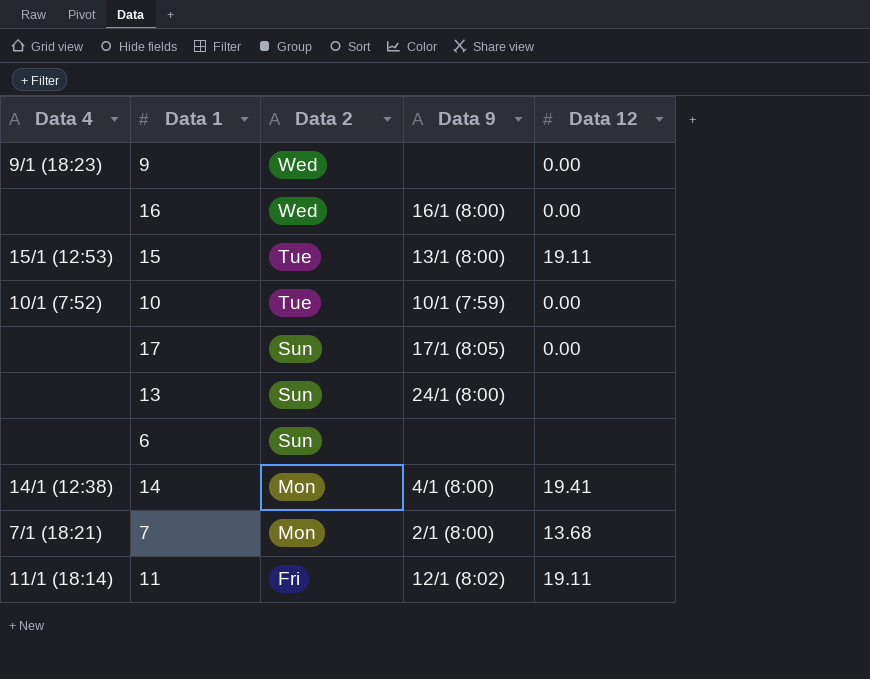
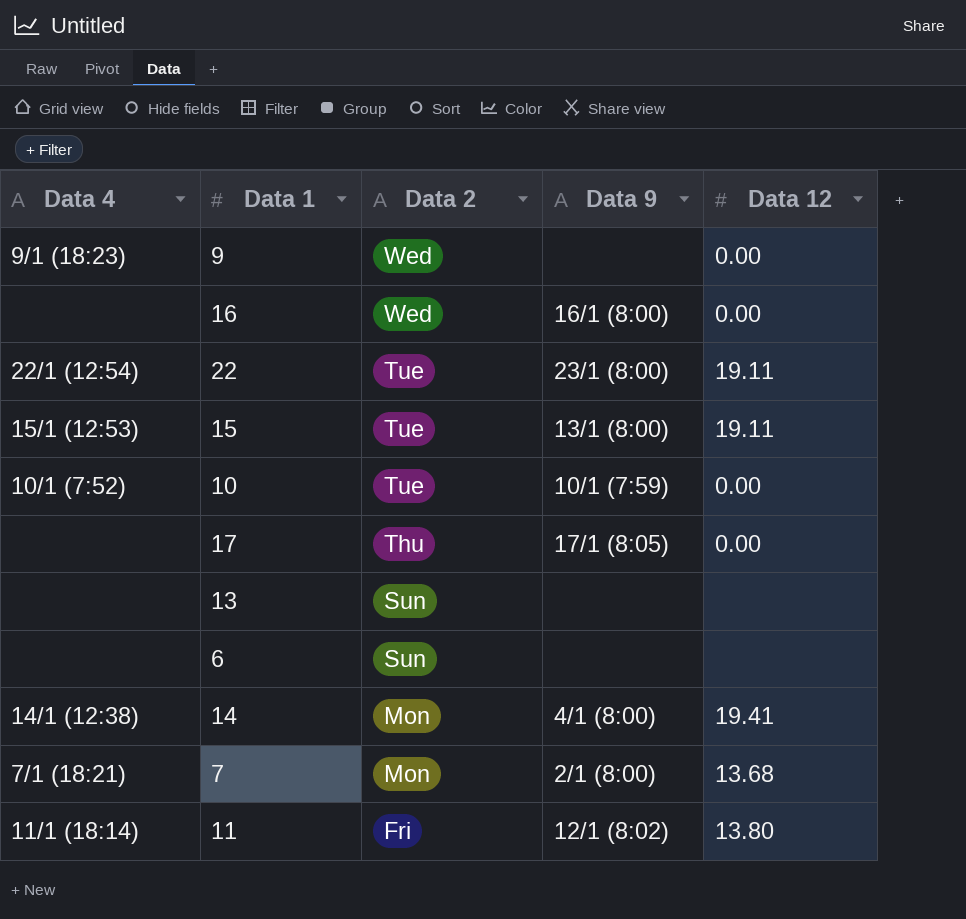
row 22: none -> 22/1 (12:54) | Tue | 23/1 (8:00) | 19.11
17 | Data 2: Sun -> Thu
13 | Data 9: 24/1 (8:00) -> none
11 | Data 12: 19.11 -> 13.80

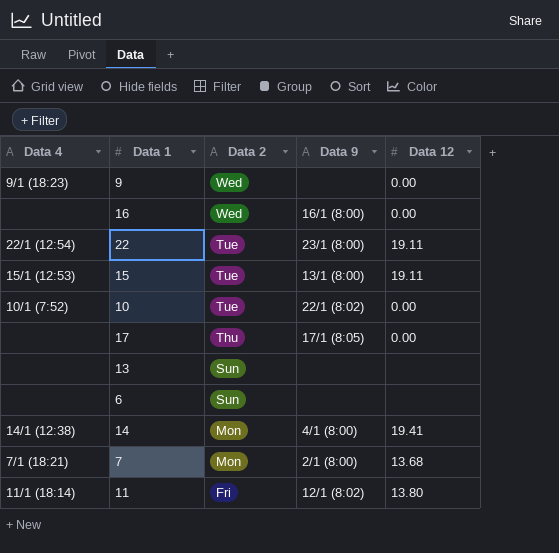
10 | Data 9: 10/1 (7:59) -> 22/1 (8:02)

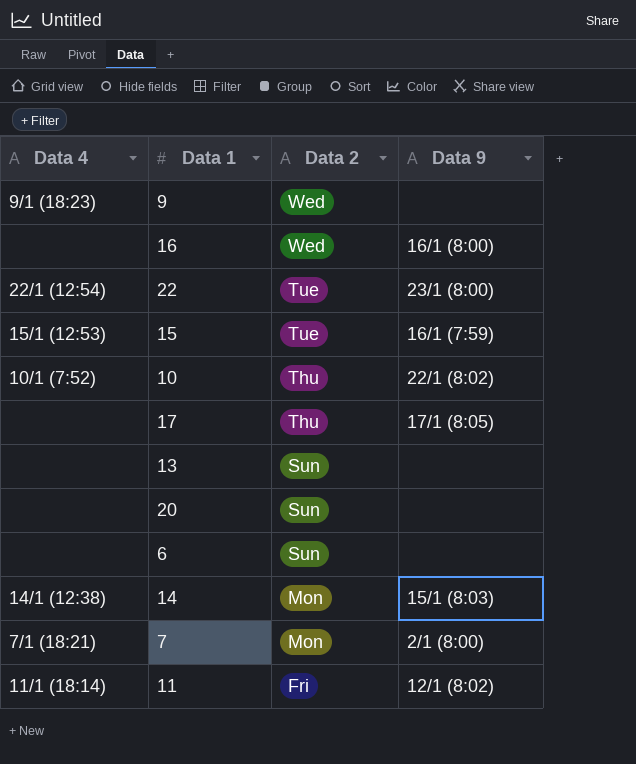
column Data 12 | position: 5 -> none
15 | Data 9: 13/1 (8:00) -> 16/1 (7:59)
10 | Data 2: Tue -> Thu
row 20: none -> none | Sun | none
14 | Data 9: 4/1 (8:00) -> 15/1 (8:03)

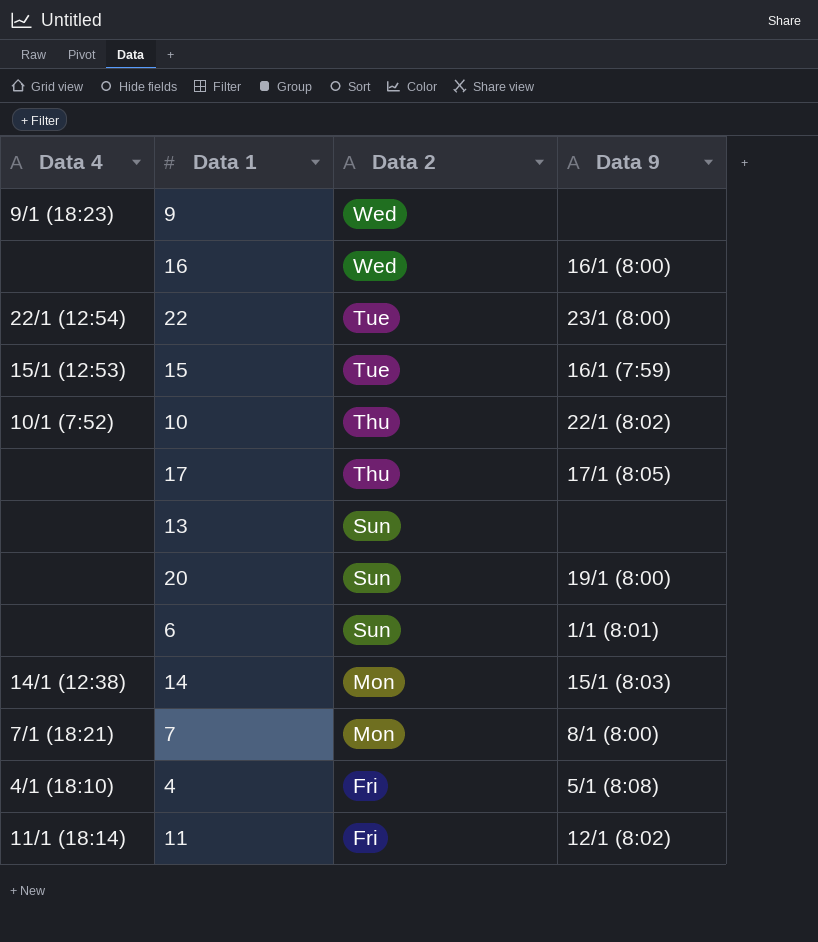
20 | Data 9: none -> 19/1 (8:00)
6 | Data 9: none -> 1/1 (8:01)
7 | Data 9: 2/1 (8:00) -> 8/1 (8:00)
row 4: none -> 4/1 (18:10) | Fri | 5/1 (8:08)

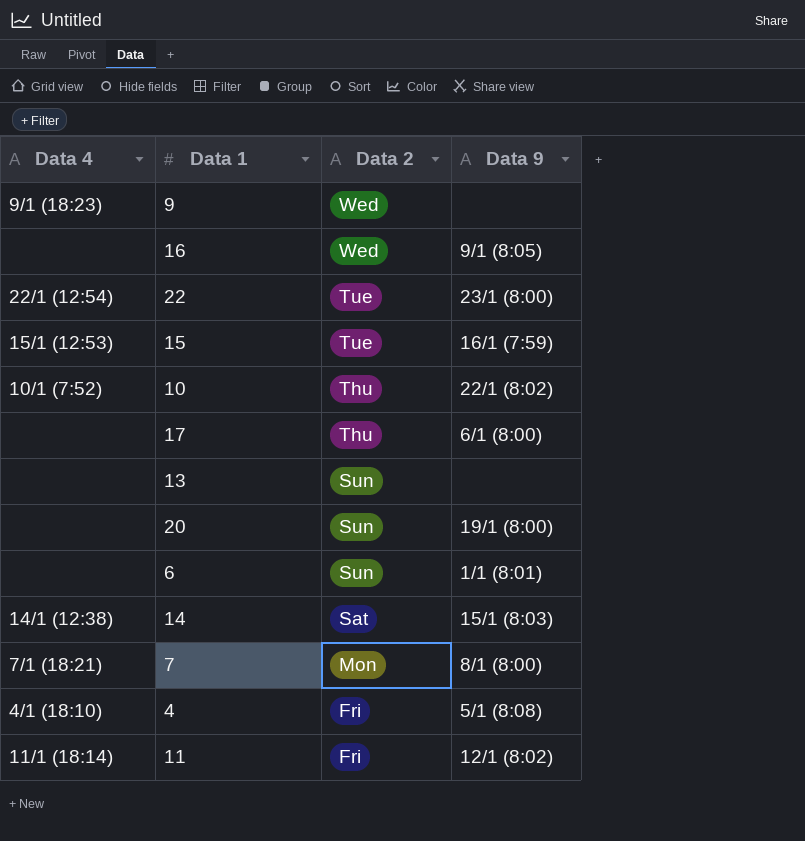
16 | Data 9: 16/1 (8:00) -> 9/1 (8:05)
17 | Data 9: 17/1 (8:05) -> 6/1 (8:00)
14 | Data 2: Mon -> Sat

